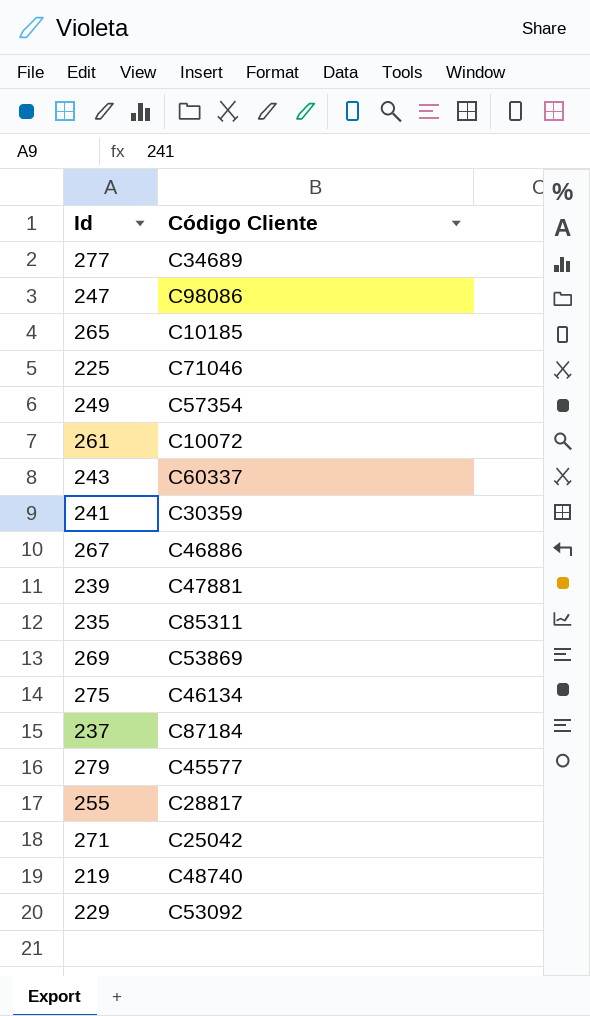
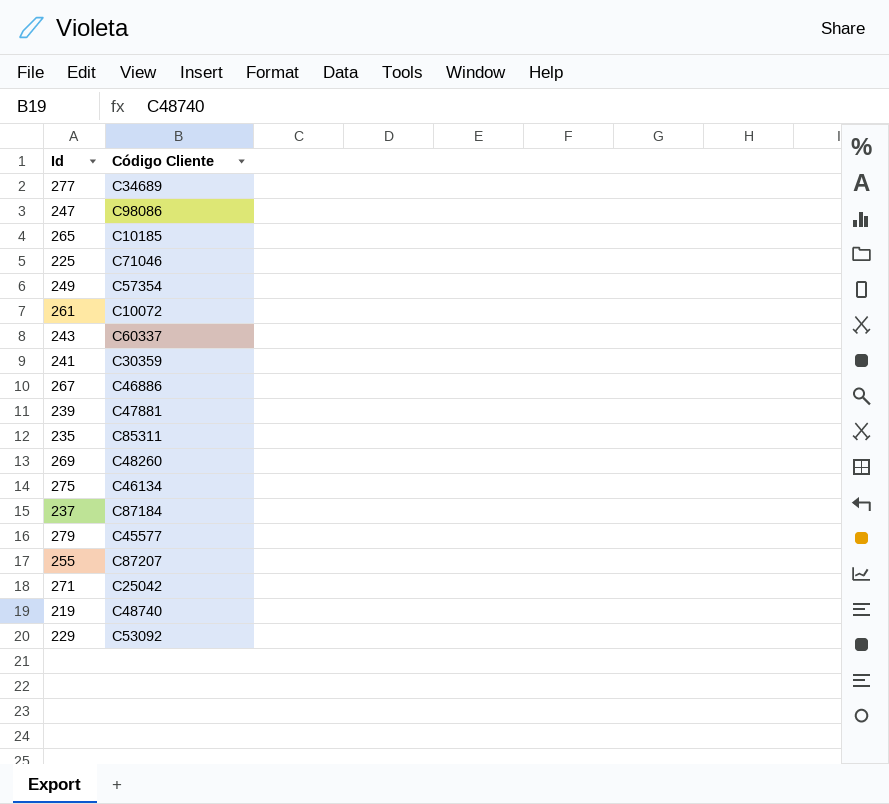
269 | Código Cliente: C53869 -> C48260
255 | Código Cliente: C28817 -> C87207

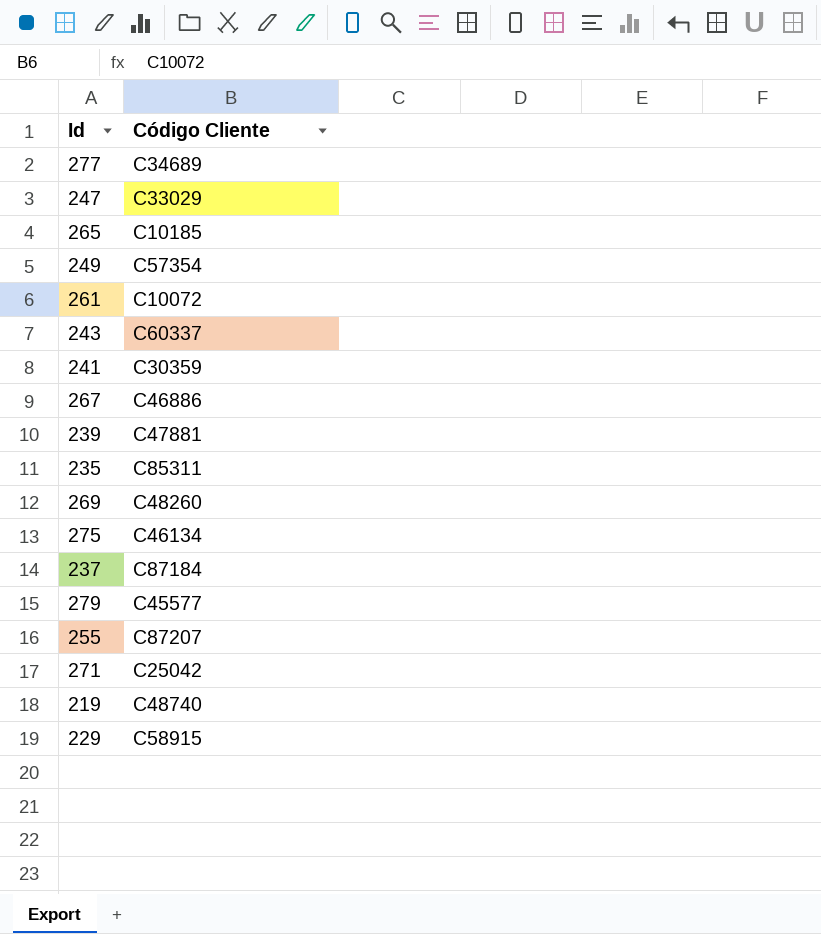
row 225: C71046 -> none
247 | Código Cliente: C98086 -> C33029
229 | Código Cliente: C53092 -> C58915

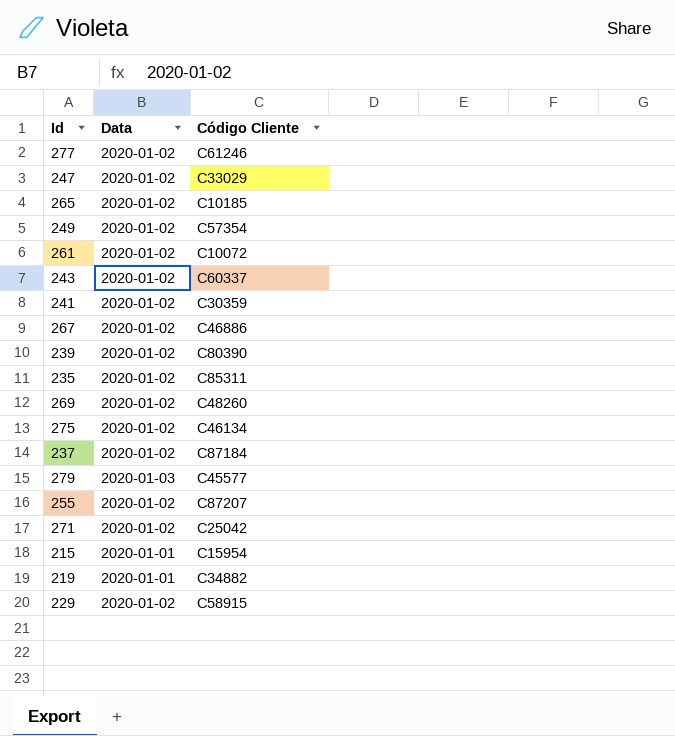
column Data | position: none -> 2
277 | Código Cliente: C34689 -> C61246
239 | Código Cliente: C47881 -> C80390
row 215: none -> 2020-01-01 | C15954
219 | Código Cliente: C48740 -> C34882

